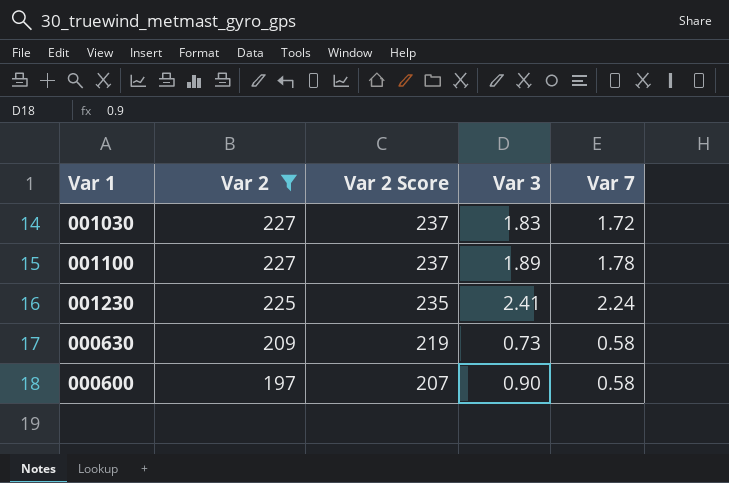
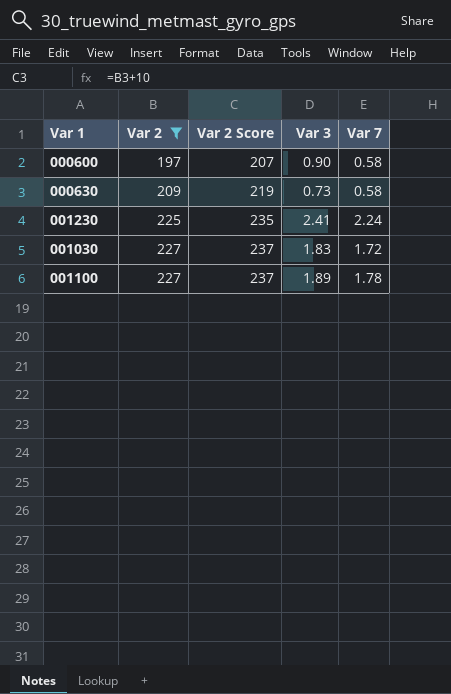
row order: Var 2 descending -> Var 2 ascending

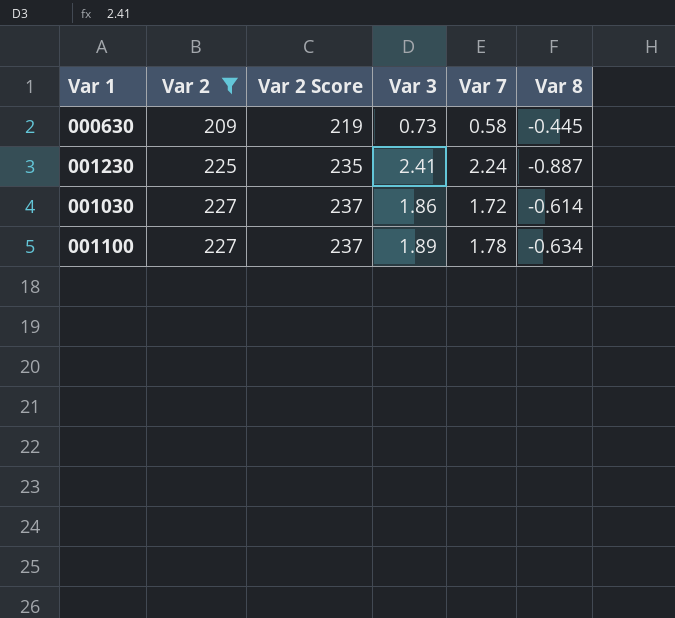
column Var 8 | position: none -> 6
row 000600: 197 | 207 | 0.90 | 0.58 -> none
001030 | Var 3: 1.83 -> 1.86

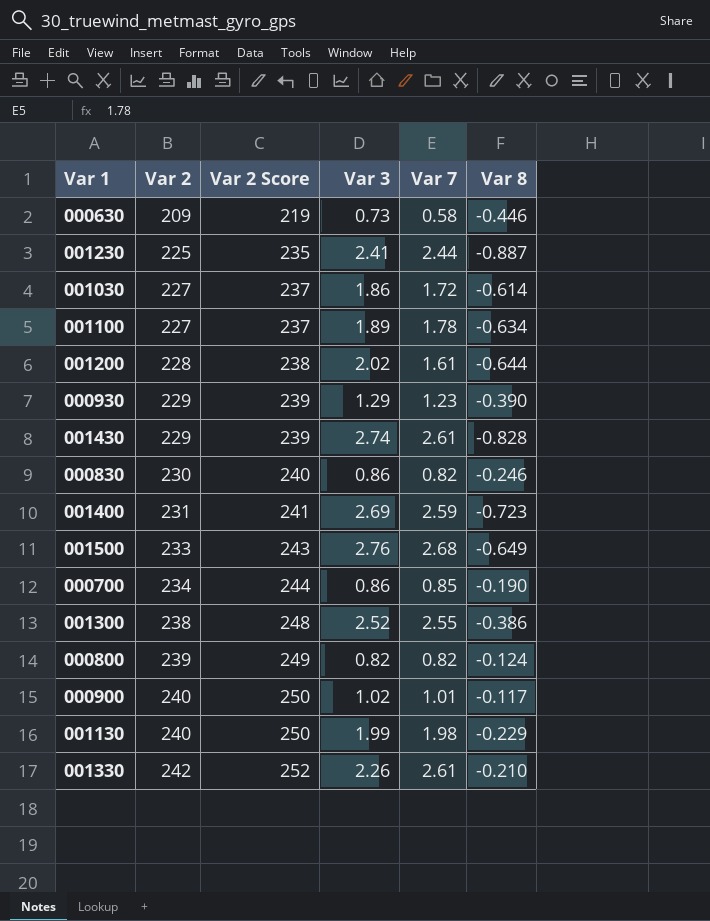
filter: Var 2 <= 227 -> none
000630 | Var 8: -0.445 -> -0.446
001230 | Var 7: 2.24 -> 2.44

